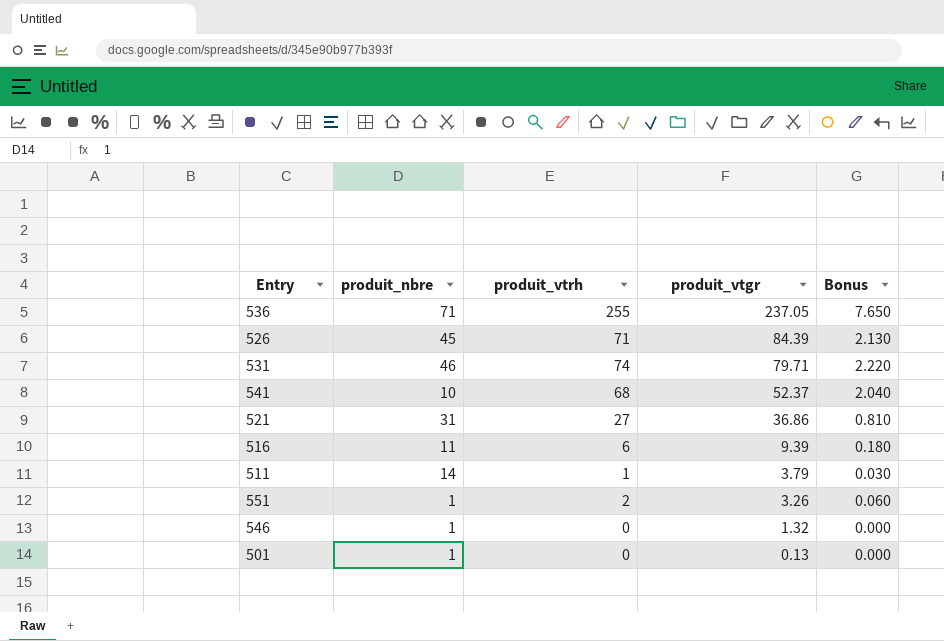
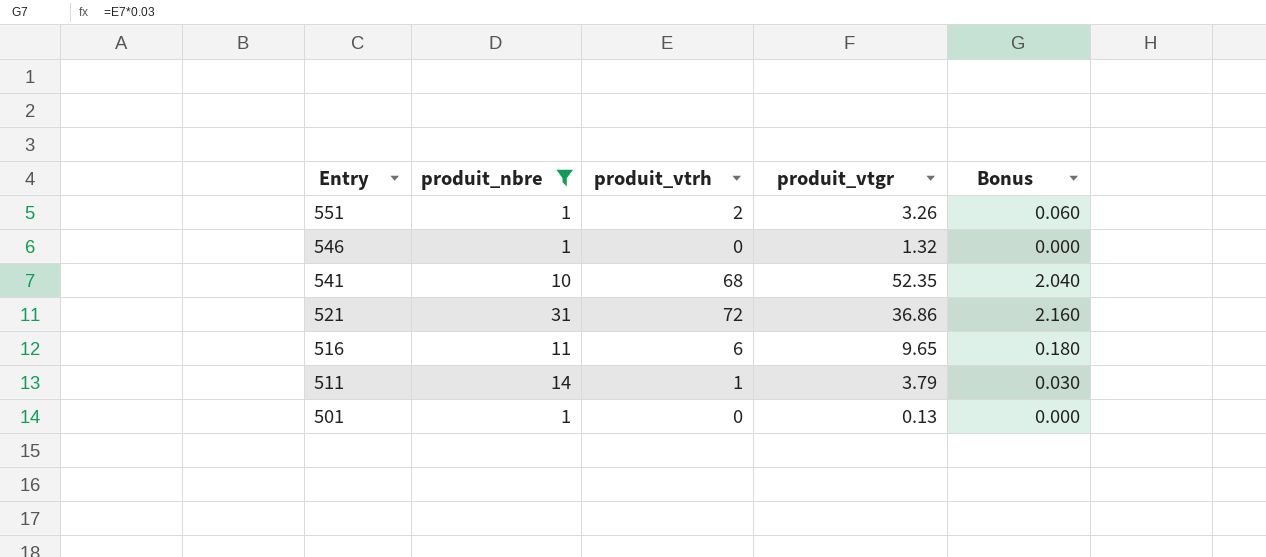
filter: none -> produit_nbre <= 31
row order: produit_vtgr descending -> Entry descending
541 | produit_vtgr: 52.37 -> 52.35
521 | produit_vtrh: 27 -> 72
521 | Bonus: 0.810 -> 2.160
516 | produit_vtgr: 9.39 -> 9.65

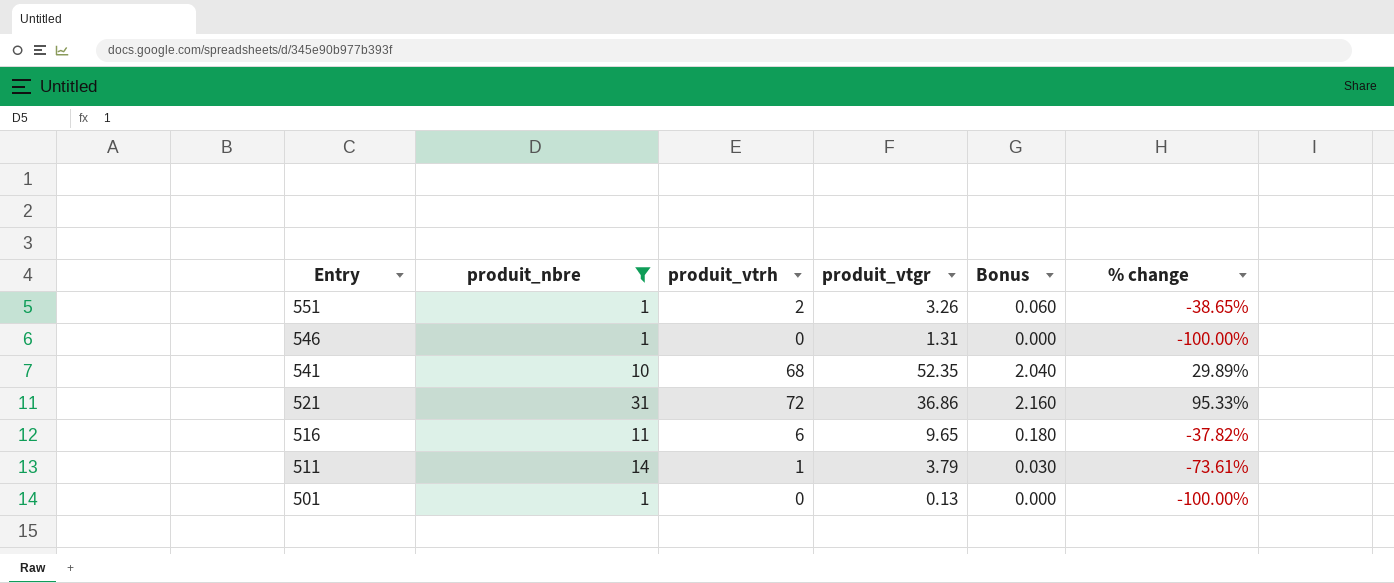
column % change | formula: none -> ([produit_vtrh] - [produit_vtgr]) / [produit_vtgr]
546 | produit_vtgr: 1.32 -> 1.31

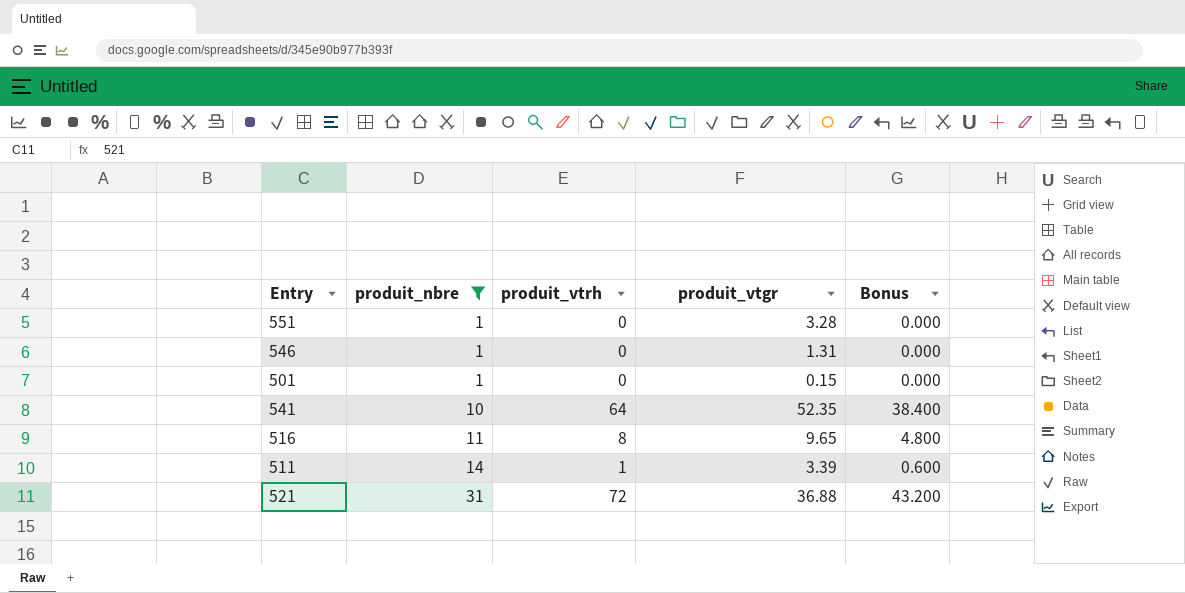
row order: Entry descending -> produit_nbre ascending
column % change | formula: ([produit_vtrh] - [produit_vtgr]) / [produit_vtgr] -> none
column Bonus | formula: [produit_vtrh] * 0.03 -> [produit_vtrh] * 0.6
551 | produit_vtrh: 2 -> 0
551 | produit_vtgr: 3.26 -> 3.28
501 | produit_vtgr: 0.13 -> 0.15
541 | produit_vtrh: 68 -> 64
516 | produit_vtrh: 6 -> 8
511 | produit_vtgr: 3.79 -> 3.39
521 | produit_vtgr: 36.86 -> 36.88

